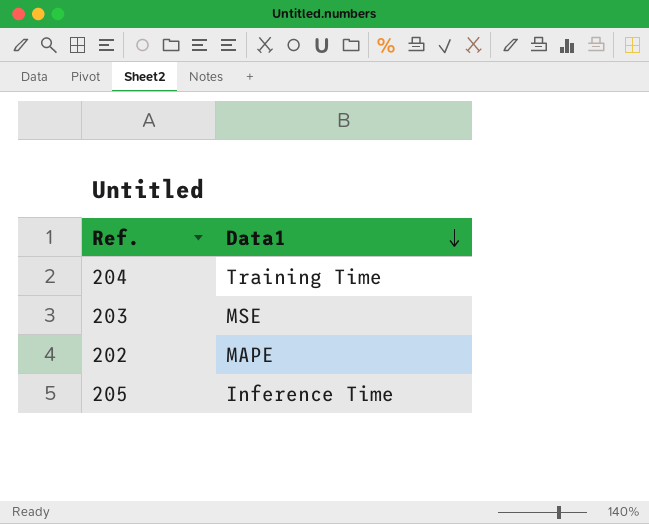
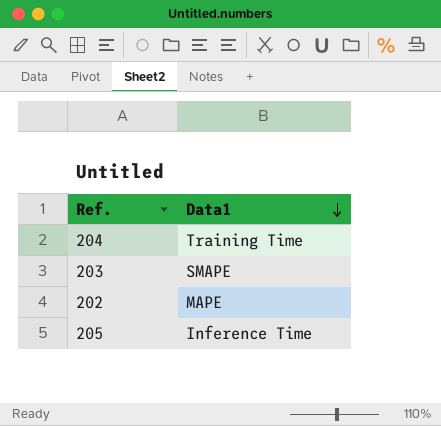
203 | Data1: MSE -> SMAPE

